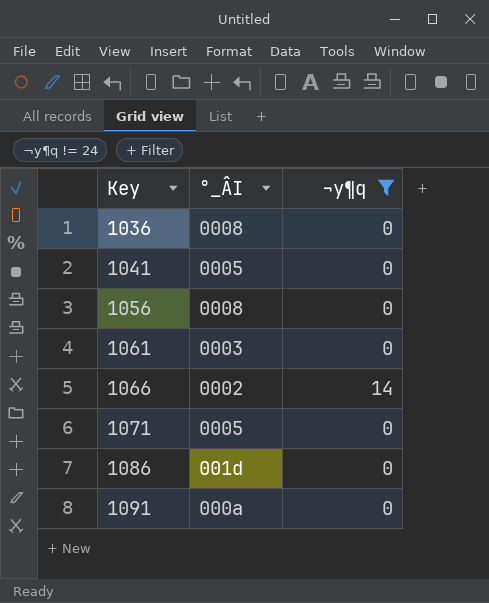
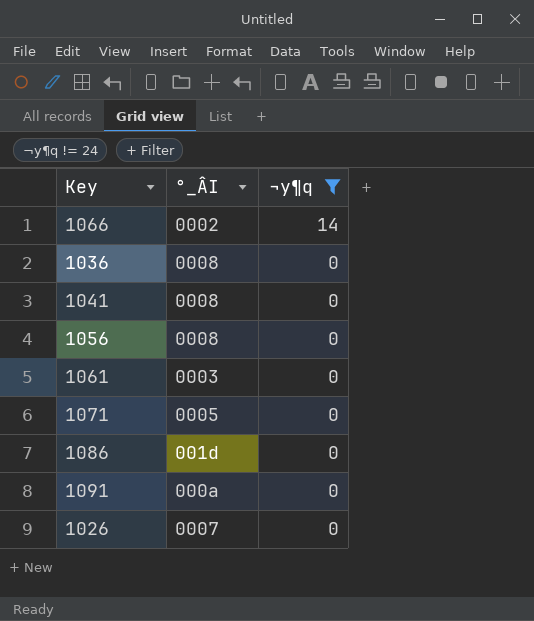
row order: Key ascending -> ¬y¶q descending
1041 | °_ÂI: 0005 -> 0008
row 1026: none -> 0007 | 0

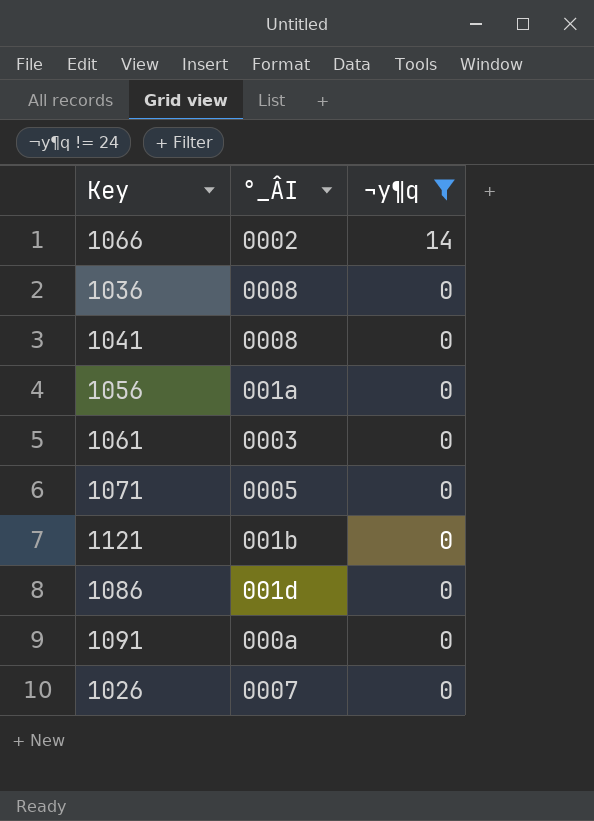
1056 | °_ÂI: 0008 -> 001a
row 1121: none -> 001b | 0

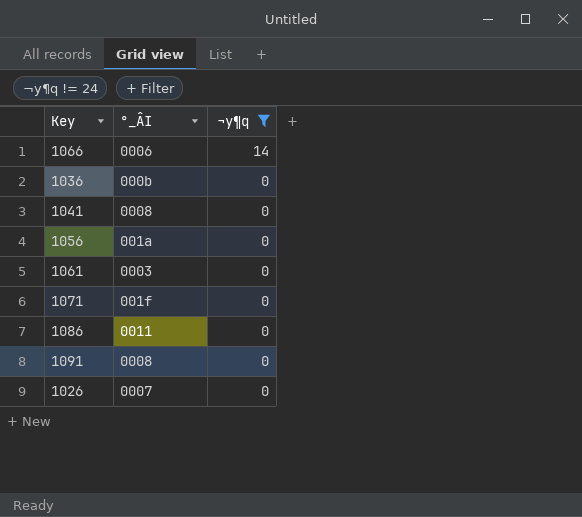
row 1121: 001b | 0 -> none
1066 | °_ÂI: 0002 -> 0006
1036 | °_ÂI: 0008 -> 000b
1071 | °_ÂI: 0005 -> 001f
1086 | °_ÂI: 001d -> 0011
1091 | °_ÂI: 000a -> 0008

